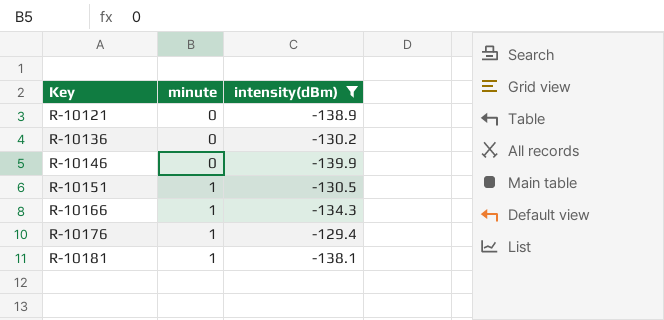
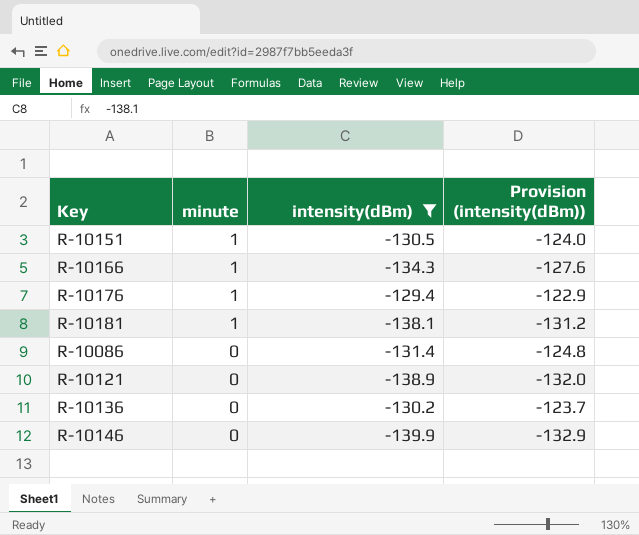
row order: Key ascending -> minute descending
column Provision (intensity(dBm)) | formula: none -> [intensity(dBm)] * 0.95
row R-10086: none -> 0 | -131.4 | -124.8

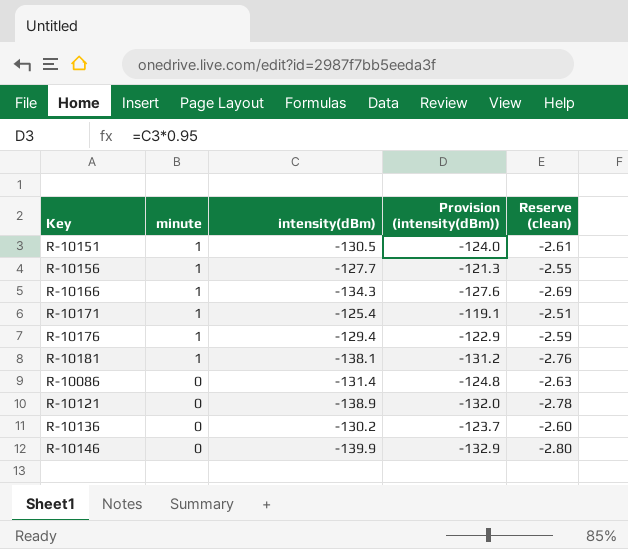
filter: intensity(dBm) <= -129.4 -> none
column Reserve (clean) | formula: none -> [intensity(dBm)] * 0.02

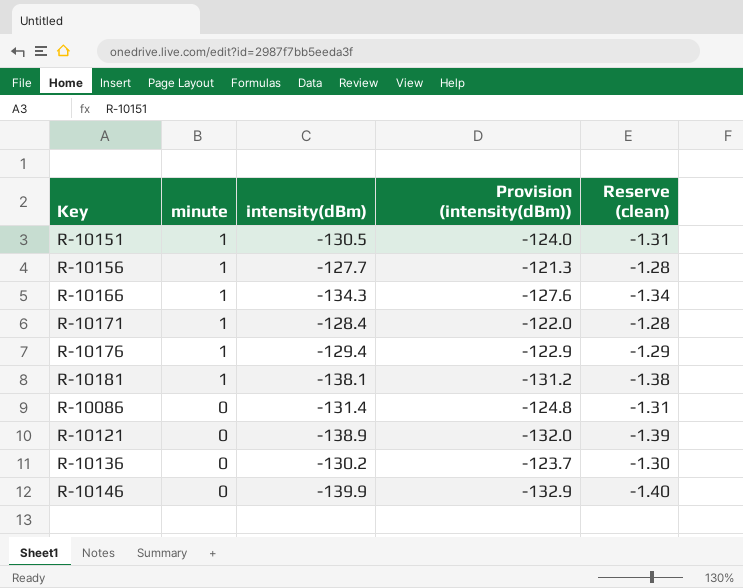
column Reserve (clean) | formula: [intensity(dBm)] * 0.02 -> [intensity(dBm)] * 0.01
R-10171 | intensity(dBm): -125.4 -> -128.4
R-10171 | Provision (intensity(dBm)): -119.1 -> -122.0

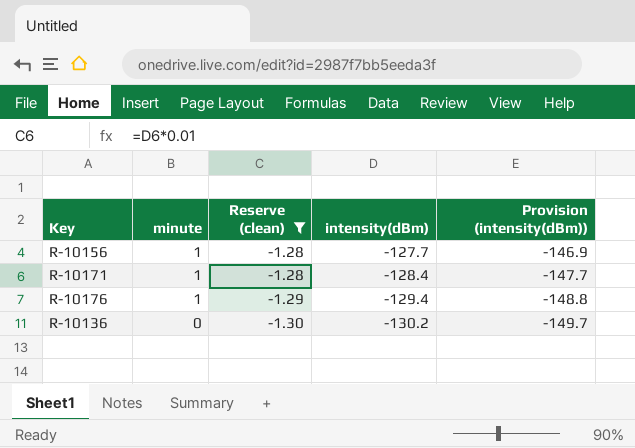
filter: none -> Reserve (clean) >= -1.30
column Reserve (clean) | position: 5 -> 3
column Provision (intensity(dBm)) | formula: [intensity(dBm)] * 0.95 -> [intensity(dBm)] * 1.15

